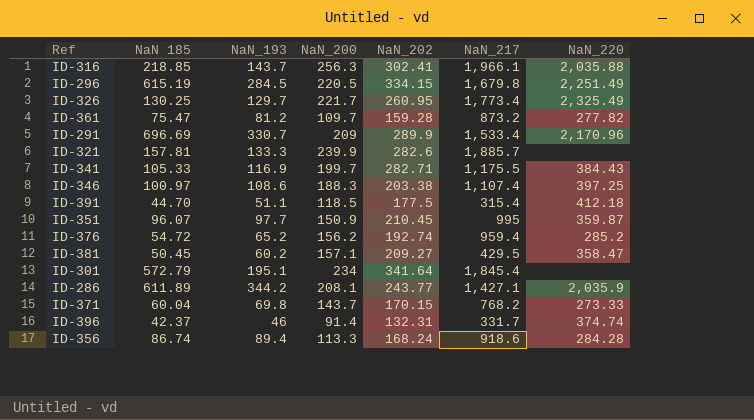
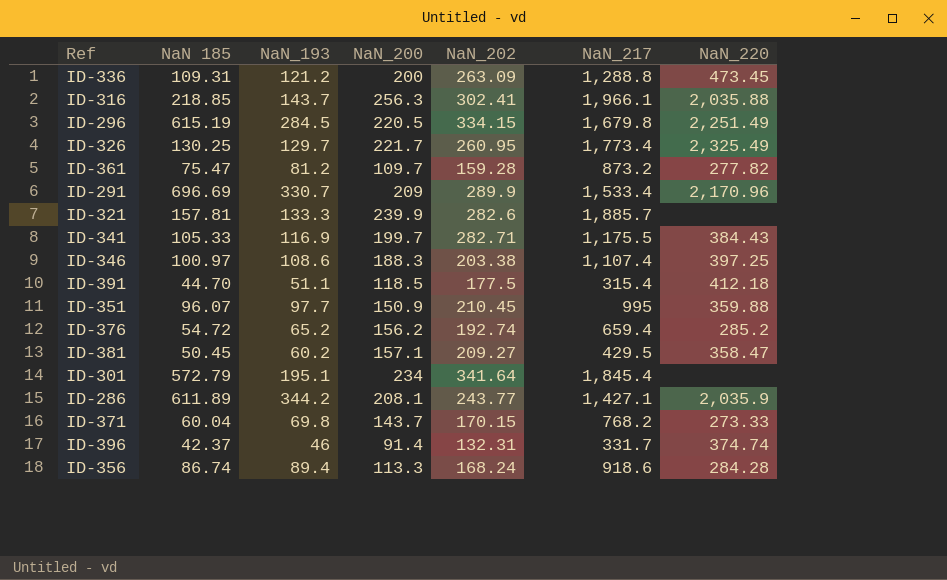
row ID-336: none -> 109.31 | 121.2 | 200 | 263.09 | 1,288.8 | 473.45
ID-351 | NaN_220: 359.87 -> 359.88
ID-376 | NaN_217: 959.4 -> 659.4

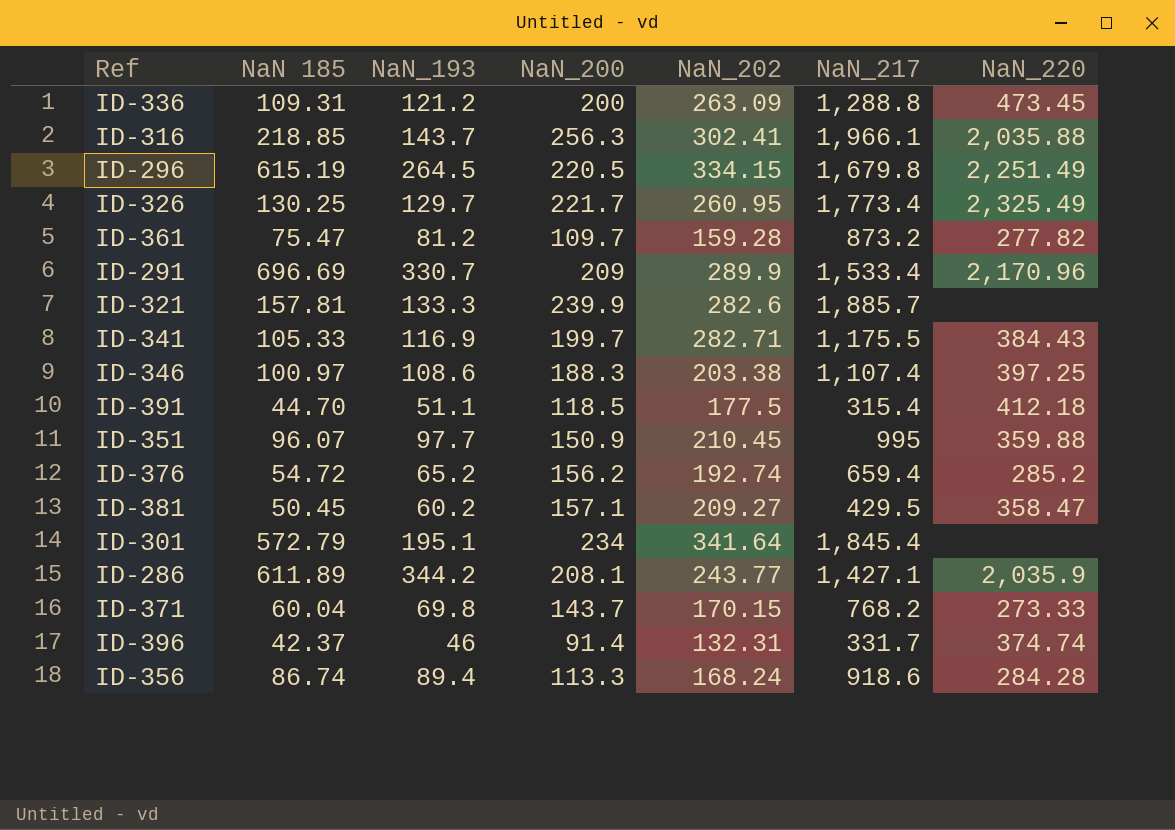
ID-296 | NaN_193: 284.5 -> 264.5

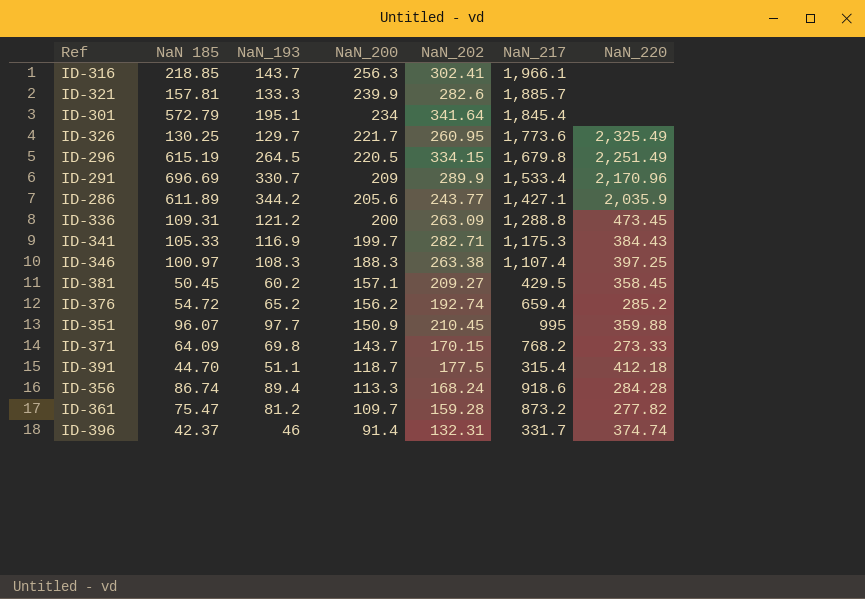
row order: none -> NaN_200 descending
ID-316 | NaN_220: 2,035.88 -> none
ID-326 | NaN_217: 1,773.4 -> 1,773.6
ID-286 | NaN_200: 208.1 -> 205.6
ID-341 | NaN_217: 1,175.5 -> 1,175.3
ID-346 | NaN_193: 108.6 -> 108.3
ID-346 | NaN_202: 203.38 -> 263.38
ID-381 | NaN_220: 358.47 -> 358.45
ID-371 | NaN 185: 60.04 -> 64.09
ID-391 | NaN_200: 118.5 -> 118.7

